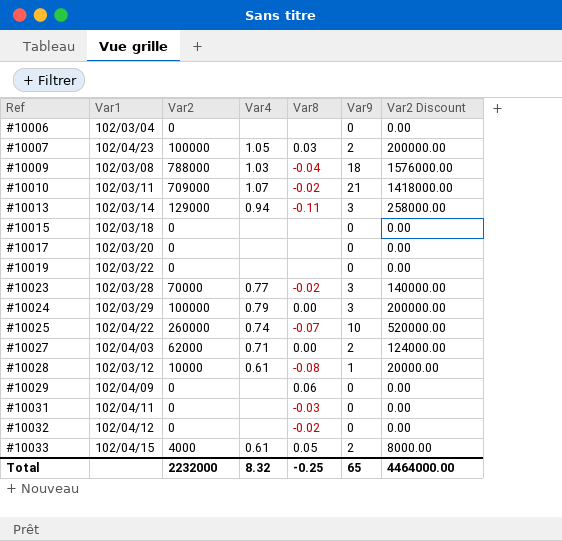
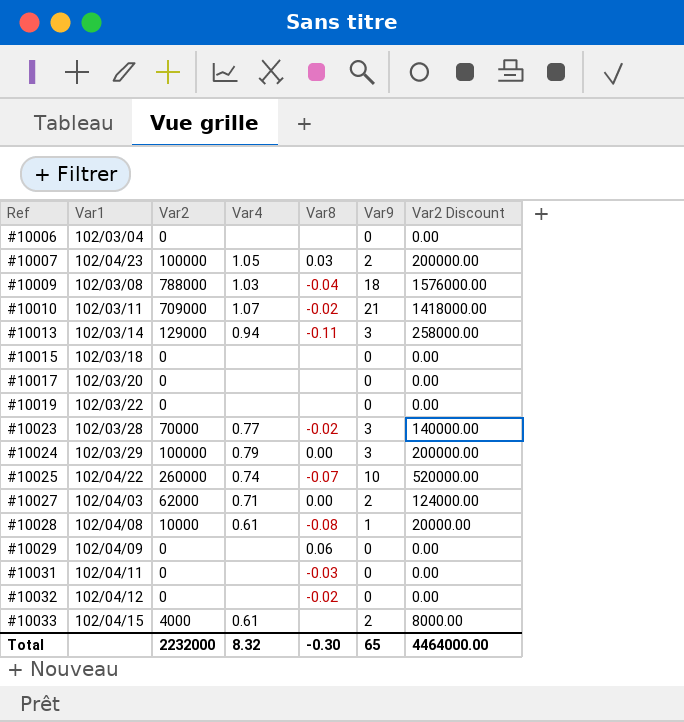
#10028 | Var1: 102/03/12 -> 102/04/08
#10033 | Var8: 0.05 -> none
Total | Var8: -0.25 -> -0.30

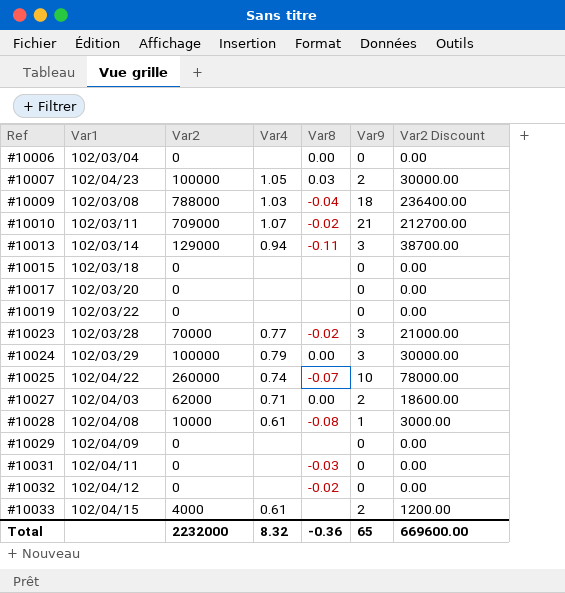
column Var2 Discount | formula: [Var2] * 2 -> [Var2] * 0.3
#10006 | Var8: none -> 0.00
#10029 | Var8: 0.06 -> none
Total | Var8: -0.30 -> -0.36
Total | Var2 Discount: 4464000.00 -> 669600.00

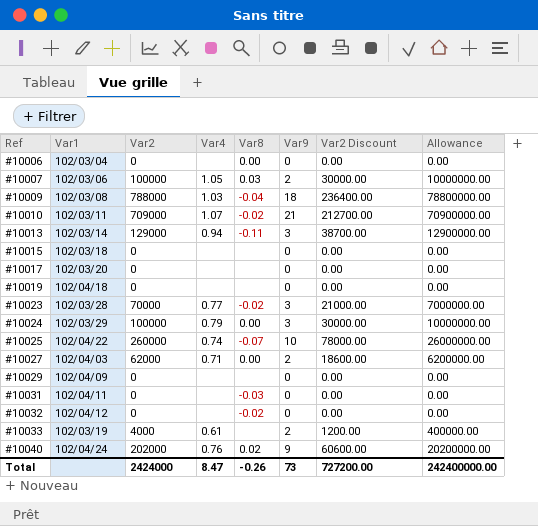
column Allowance | formula: none -> [Var2] * 100
row #10028: 102/04/08 | 10000 | 0.61 | -0.08 | 1 | 3000.00 -> none
#10007 | Var1: 102/04/23 -> 102/03/06
#10019 | Var1: 102/03/22 -> 102/04/18
#10033 | Var1: 102/04/15 -> 102/03/19
row #10040: none -> 102/04/24 | 202000 | 0.76 | 0.02 | 9 | 60600.00 | 20200000.00
Total | Var2: 2232000 -> 2424000
Total | Var4: 8.32 -> 8.47
Total | Var8: -0.36 -> -0.26
Total | Var9: 65 -> 73
Total | Var2 Discount: 669600.00 -> 727200.00

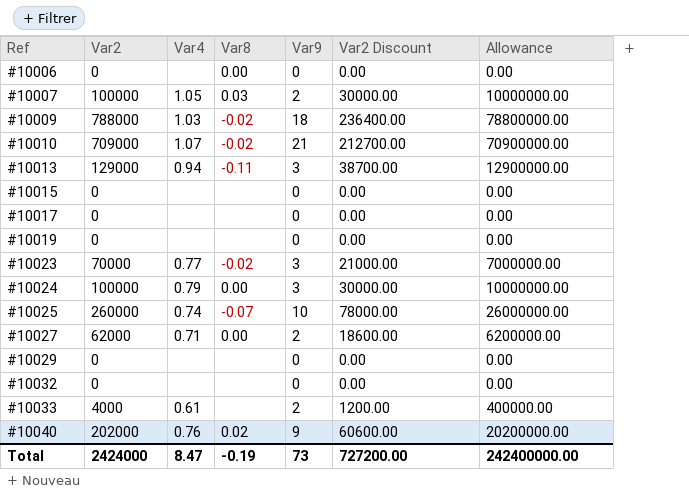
column Var1 | position: 2 -> none
row #10031: 102/04/11 | 0 | none | -0.03 | 0 | 0.00 | 0.00 -> none
#10009 | Var8: -0.04 -> -0.02
#10032 | Var8: -0.02 -> none
Total | Var8: -0.26 -> -0.19

